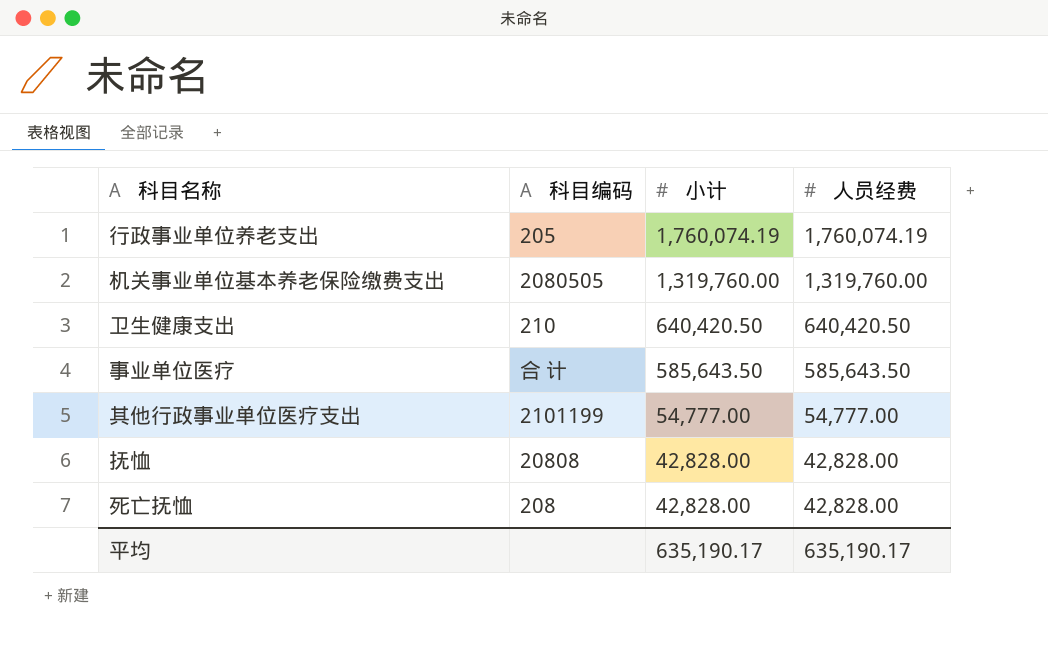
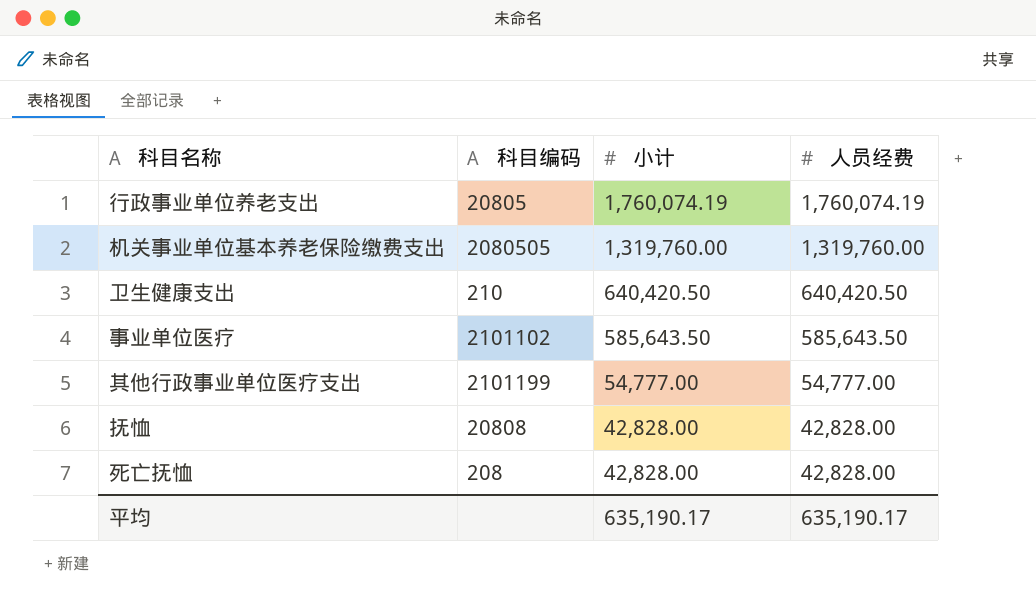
行政事业单位养老支出 | 科目编码: 205 -> 20805
事业单位医疗 | 科目编码: 合 计 -> 2101102

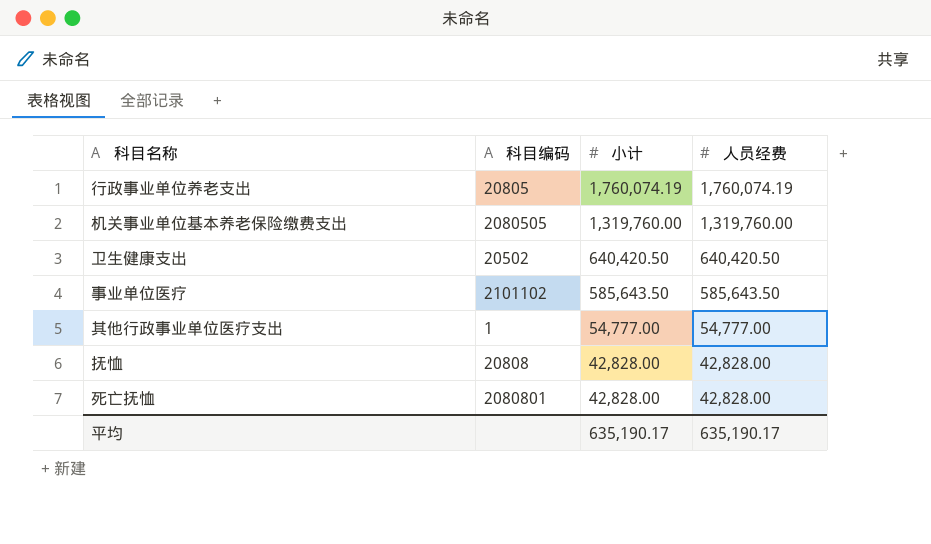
卫生健康支出 | 科目编码: 210 -> 20502
其他行政事业单位医疗支出 | 科目编码: 2101199 -> 1
死亡抚恤 | 科目编码: 208 -> 2080801

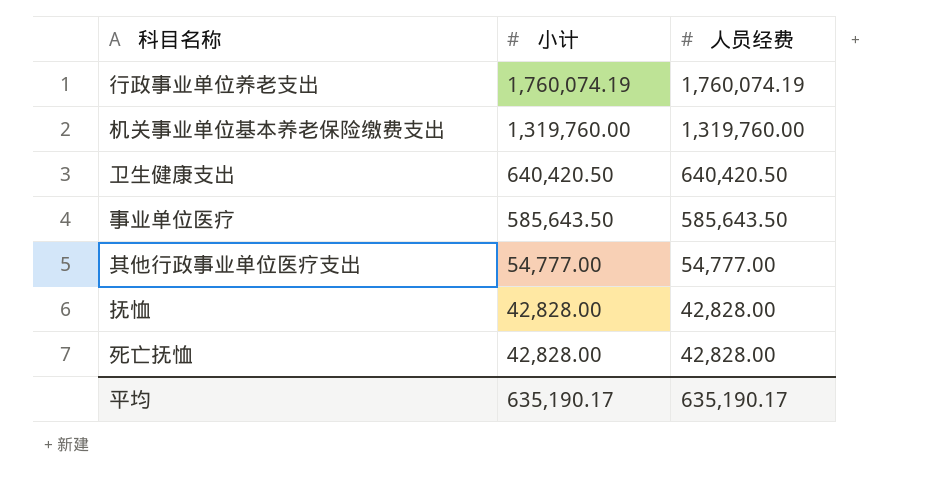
column 科目编码 | position: 2 -> none

